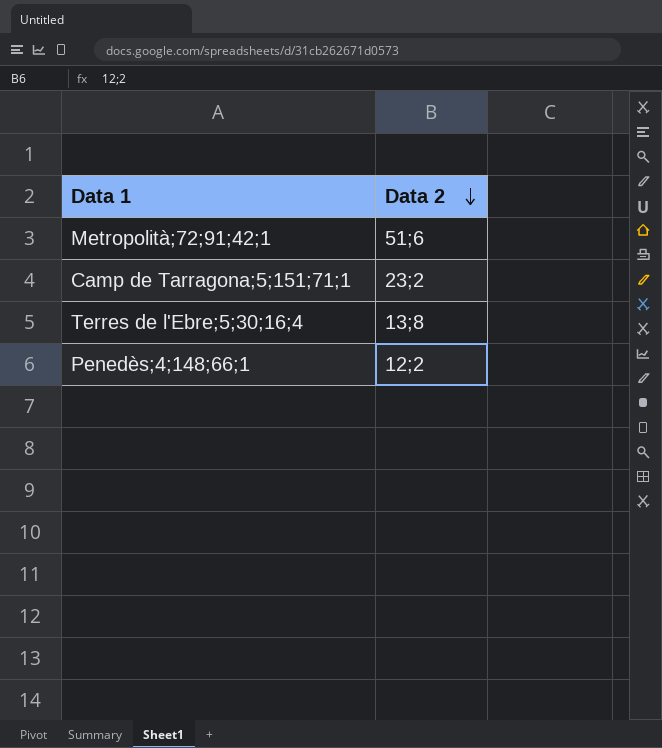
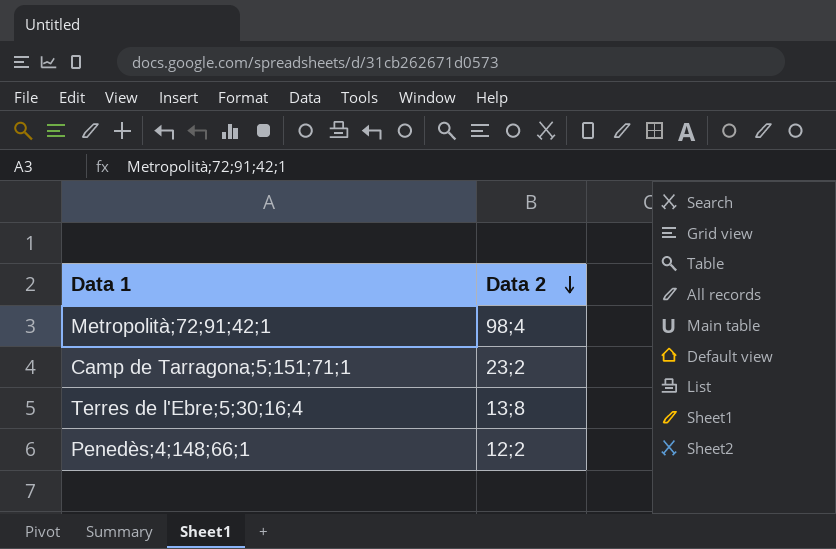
Metropolità;72;91;42;1 | Data 2: 51;6 -> 98;4

